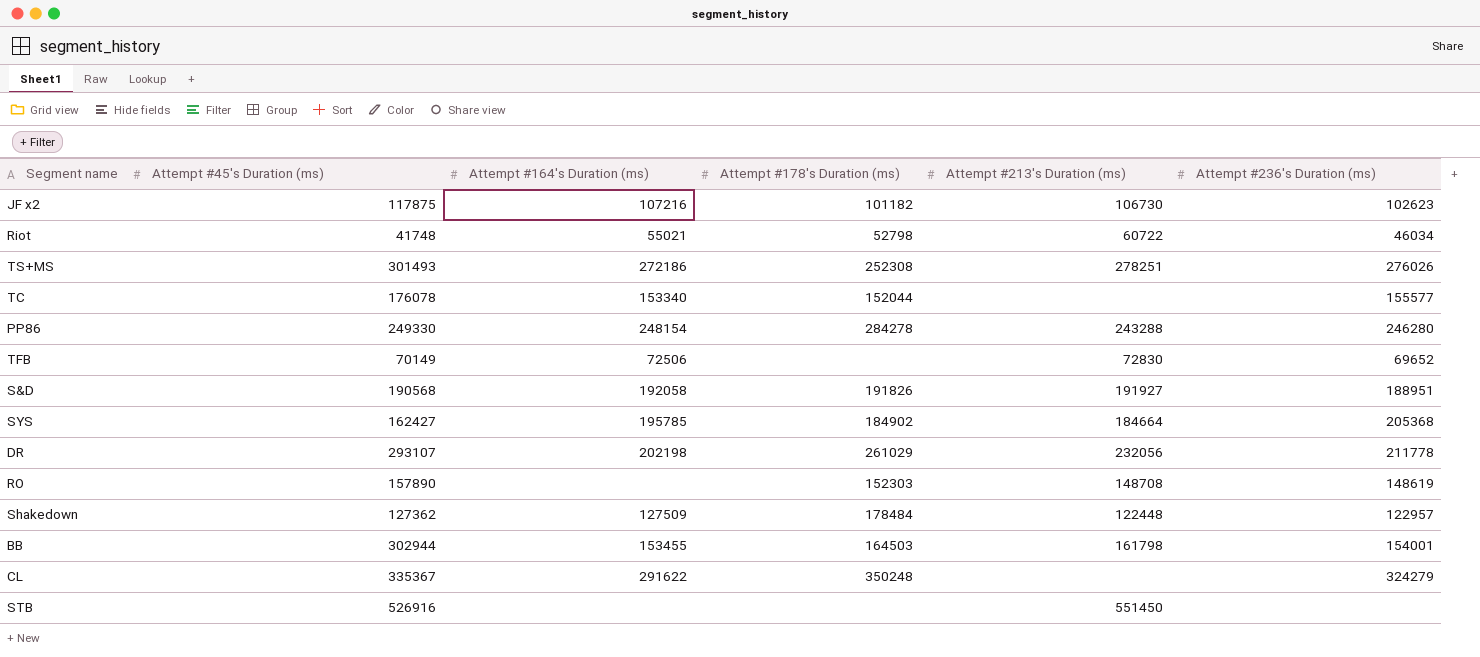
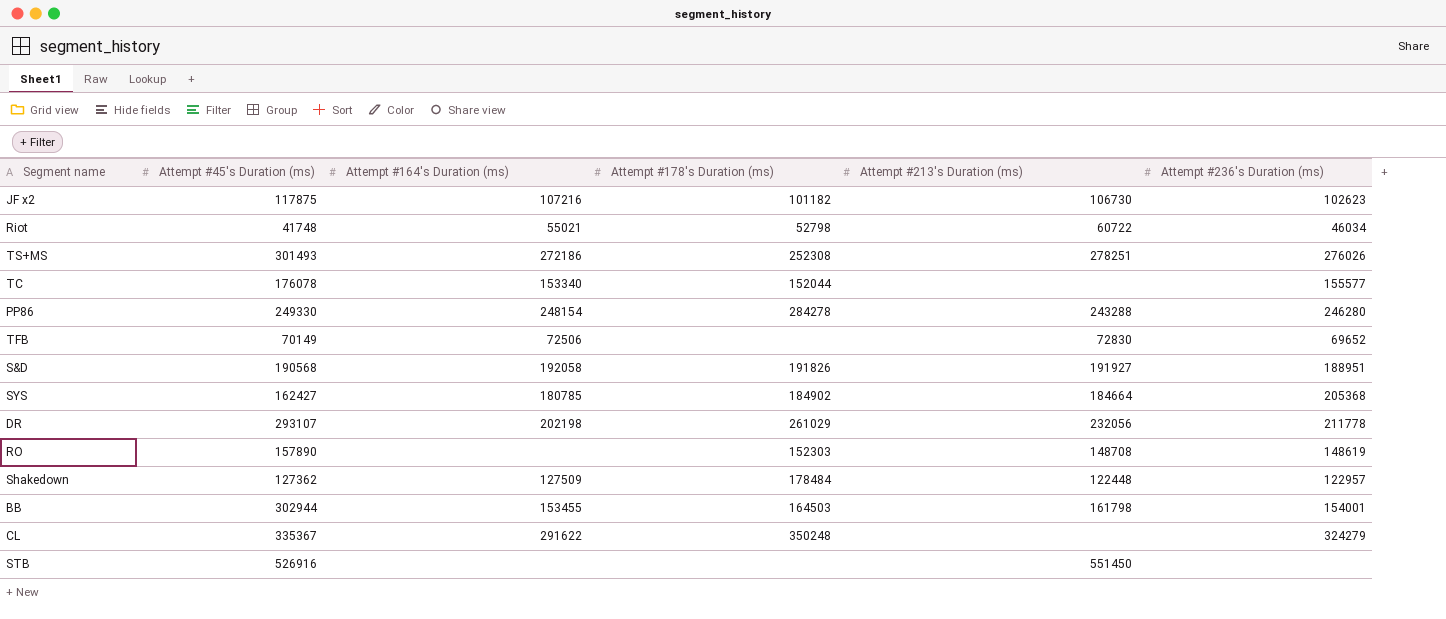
SYS | Attempt #164's Duration (ms): 195785 -> 180785

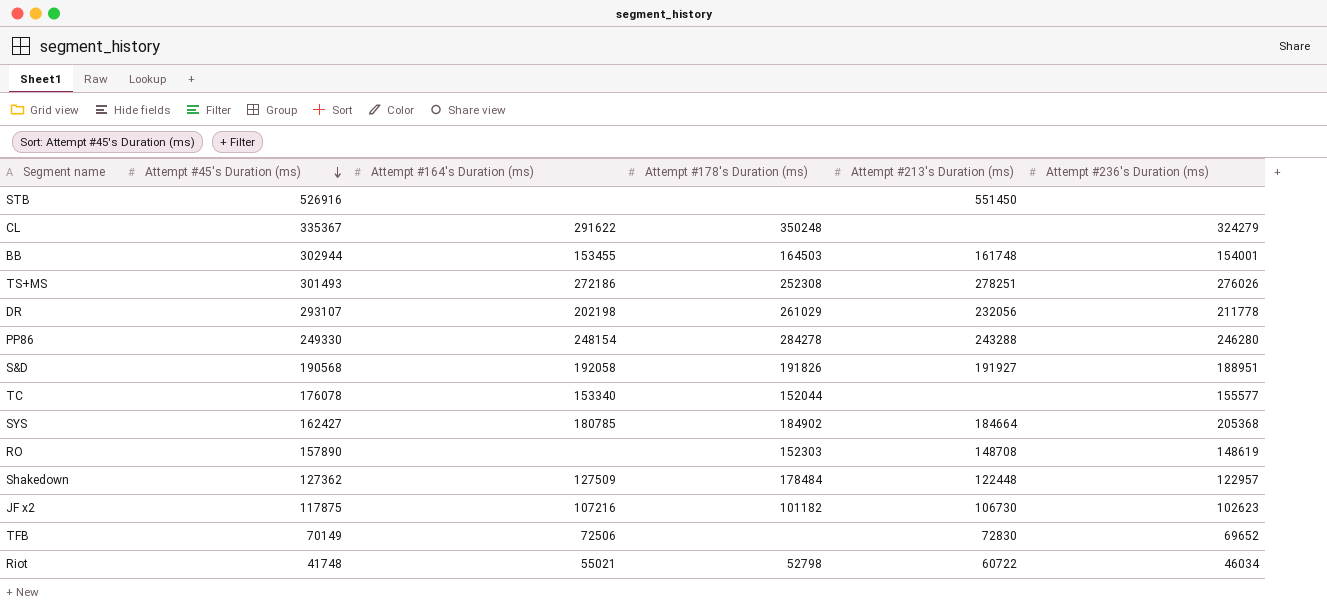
row order: none -> Attempt #45's Duration (ms) descending
BB | Attempt #213's Duration (ms): 161798 -> 161748

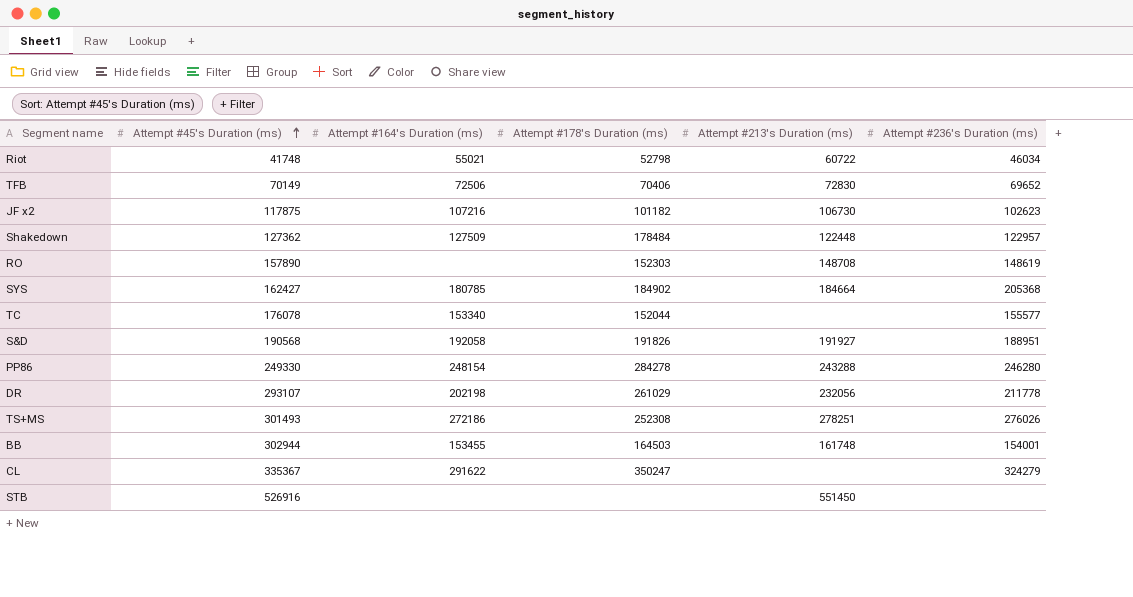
row order: Attempt #45's Duration (ms) descending -> Attempt #45's Duration (ms) ascending
TFB | Attempt #178's Duration (ms): none -> 70406
CL | Attempt #178's Duration (ms): 350248 -> 350247

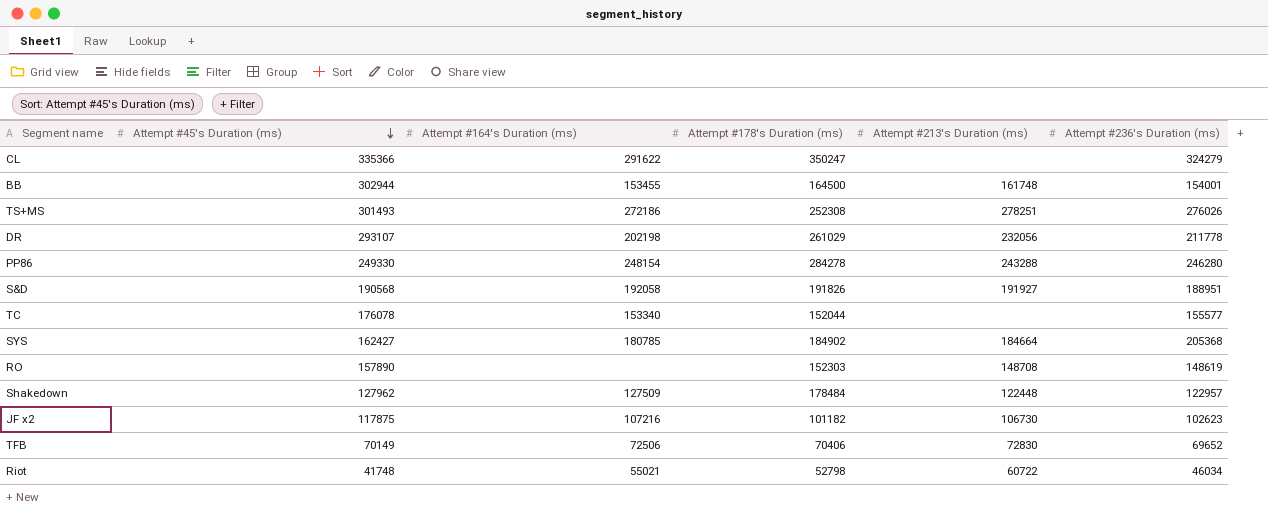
row order: Attempt #45's Duration (ms) ascending -> Attempt #45's Duration (ms) descending
row STB: 526916 | none | none | 551450 | none -> none
CL | Attempt #45's Duration (ms): 335367 -> 335366
BB | Attempt #178's Duration (ms): 164503 -> 164500
Shakedown | Attempt #45's Duration (ms): 127362 -> 127962

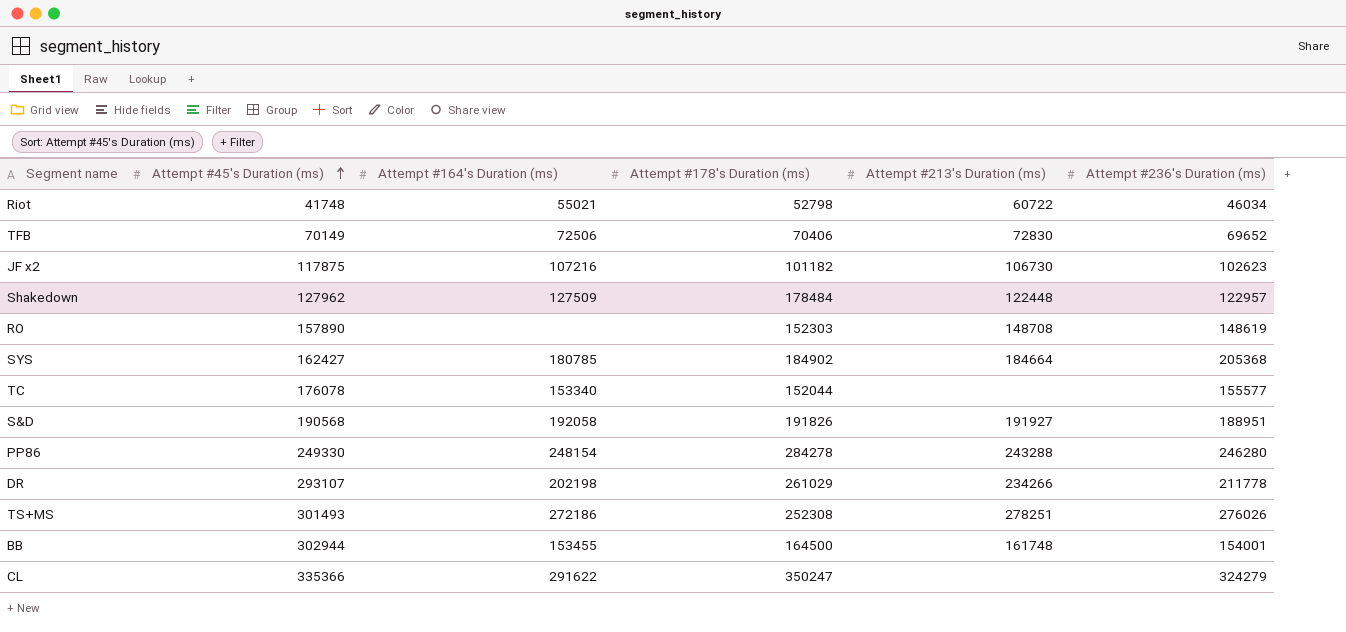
row order: Attempt #45's Duration (ms) descending -> Attempt #45's Duration (ms) ascending
DR | Attempt #213's Duration (ms): 232056 -> 234266

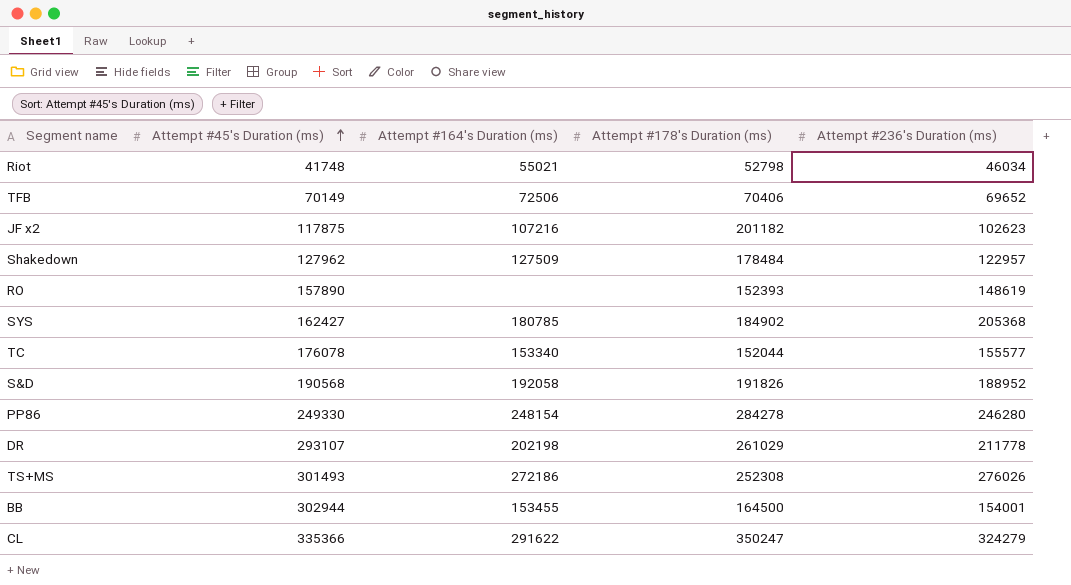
column Attempt #213's Duration (ms) | position: 5 -> none
JF x2 | Attempt #178's Duration (ms): 101182 -> 201182
RO | Attempt #178's Duration (ms): 152303 -> 152393
S&D | Attempt #236's Duration (ms): 188951 -> 188952

